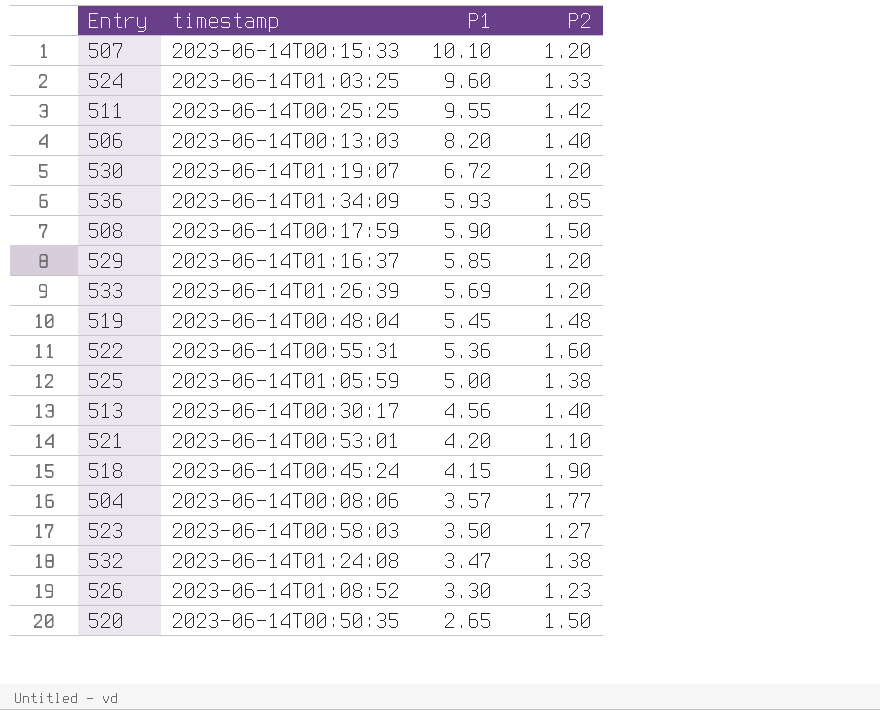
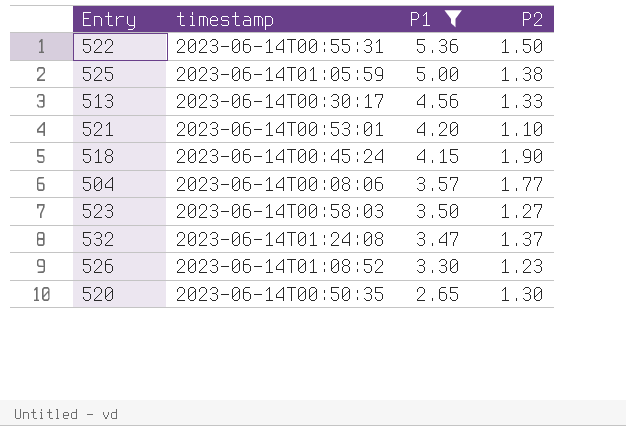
filter: none -> P1 <= 5.36
522 | P2: 1.60 -> 1.50
513 | P2: 1.40 -> 1.33
532 | P2: 1.38 -> 1.37
520 | P2: 1.50 -> 1.30

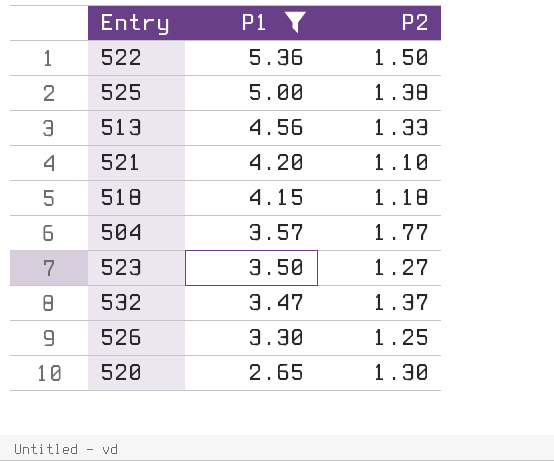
column timestamp | position: 2 -> none
518 | P2: 1.90 -> 1.18
526 | P2: 1.23 -> 1.25

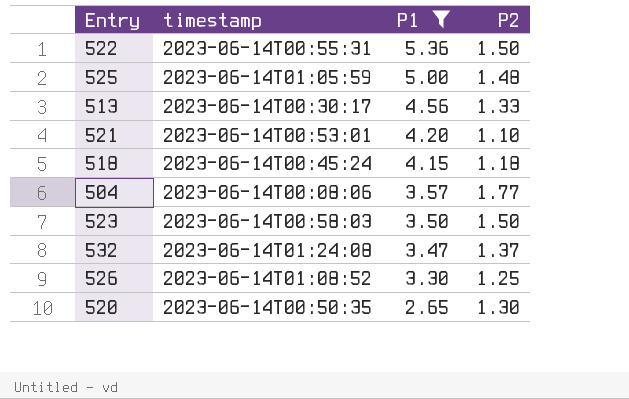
column timestamp | position: none -> 2
525 | P2: 1.38 -> 1.48
523 | P2: 1.27 -> 1.50

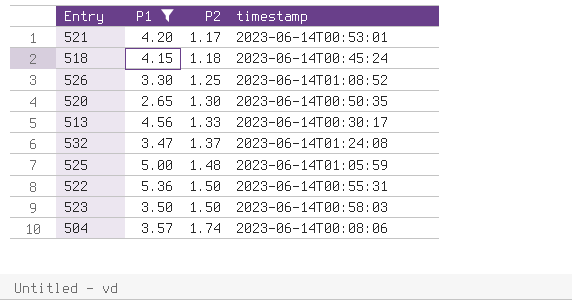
row order: P1 descending -> P2 ascending
column timestamp | position: 2 -> 4
521 | P2: 1.10 -> 1.17
504 | P2: 1.77 -> 1.74

